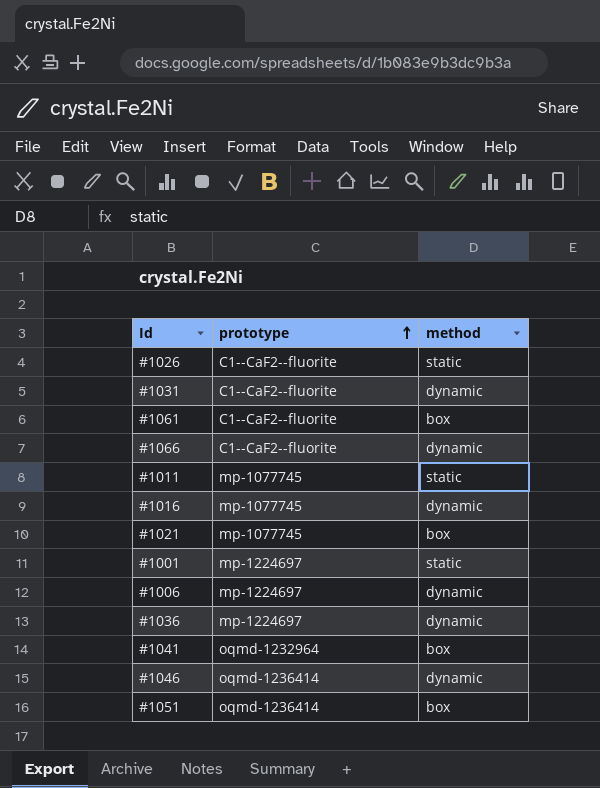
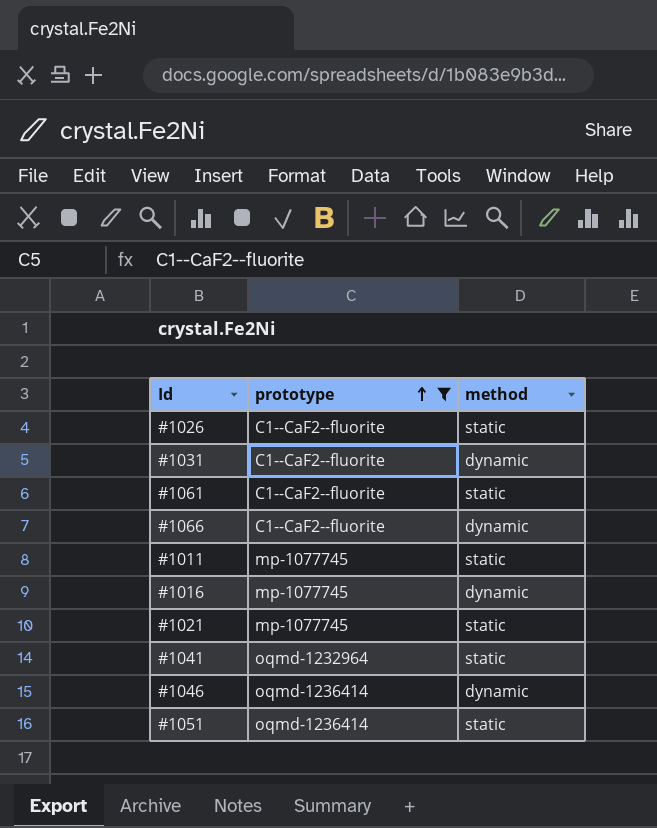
filter: none -> prototype != mp-1224697
#1061 | method: box -> static
#1021 | method: box -> static
#1041 | method: box -> static
#1051 | method: box -> static

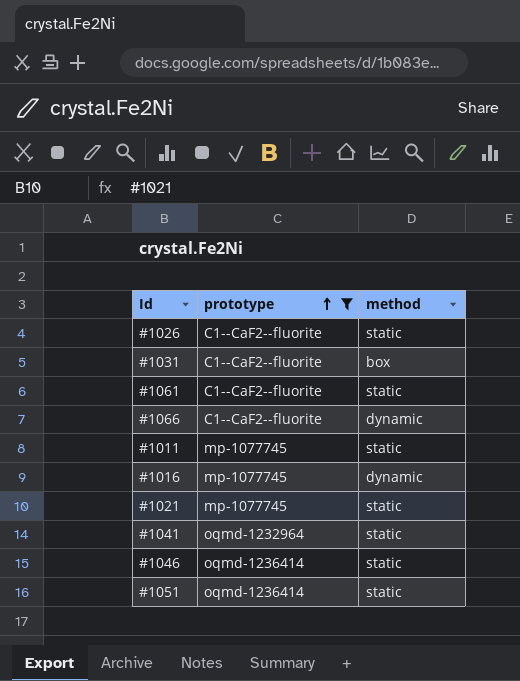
#1031 | method: dynamic -> box
#1046 | method: dynamic -> static

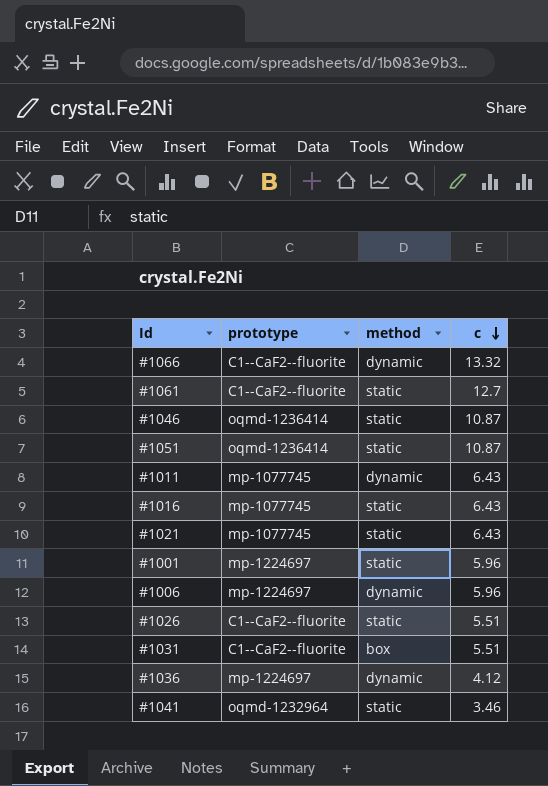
filter: prototype != mp-1224697 -> none
row order: prototype ascending -> c descending
column c | position: none -> 4
#1011 | method: static -> dynamic
#1016 | method: dynamic -> static

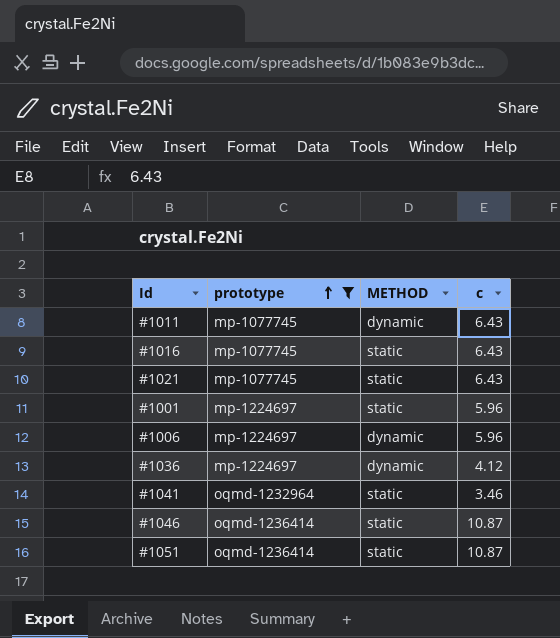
filter: none -> prototype != C1--CaF2--fluorite
row order: c descending -> prototype ascending
column name: method -> METHOD

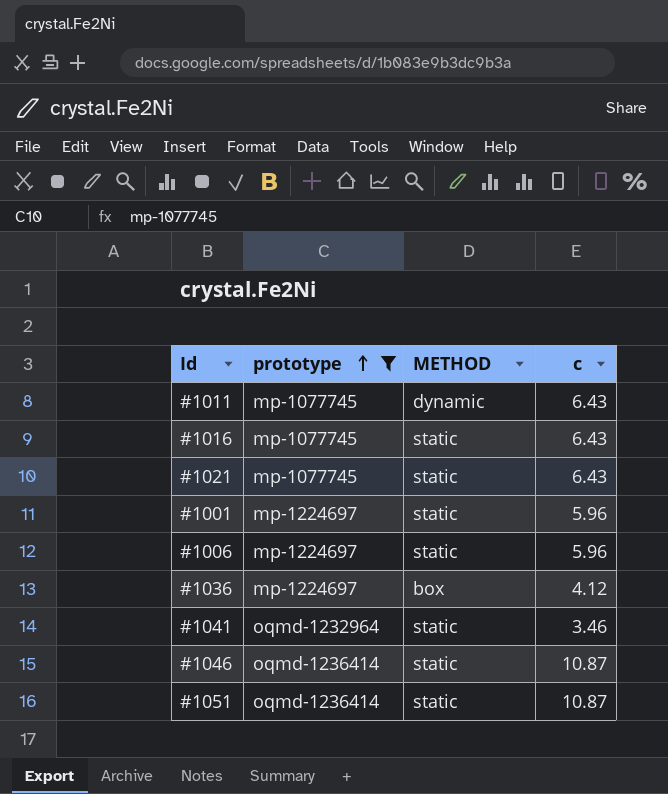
#1006 | METHOD: dynamic -> static
#1036 | METHOD: dynamic -> box

